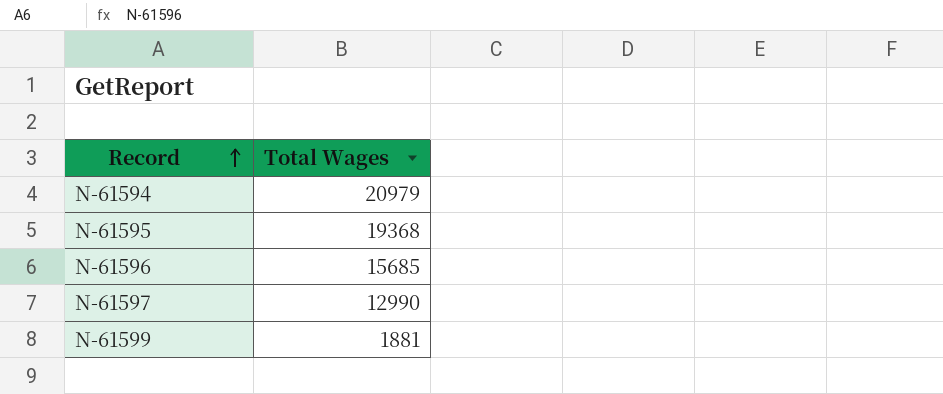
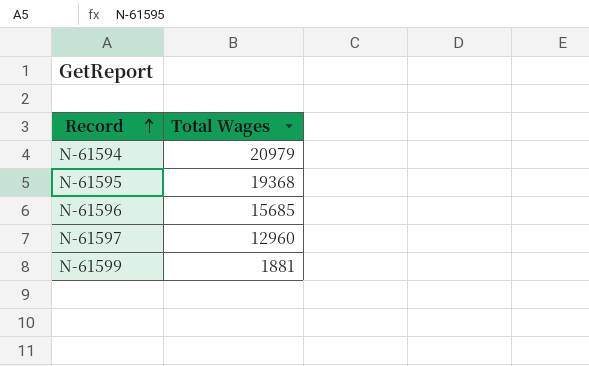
N-61597 | Total Wages: 12990 -> 12960

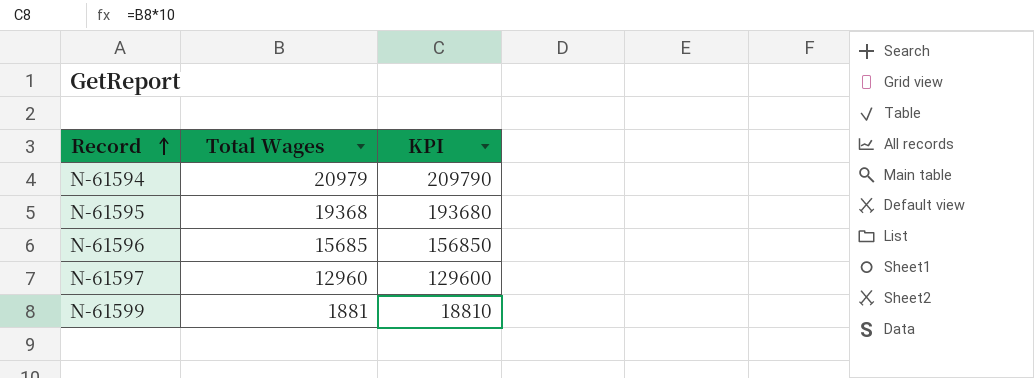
column KPI | formula: none -> [Total Wages] * 10

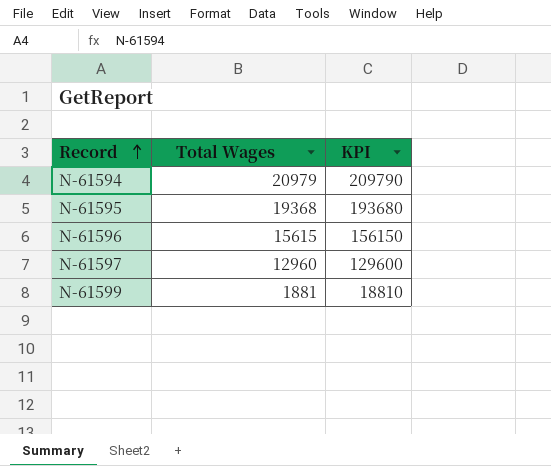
N-61596 | Total Wages: 15685 -> 15615
N-61596 | KPI: 156850 -> 156150

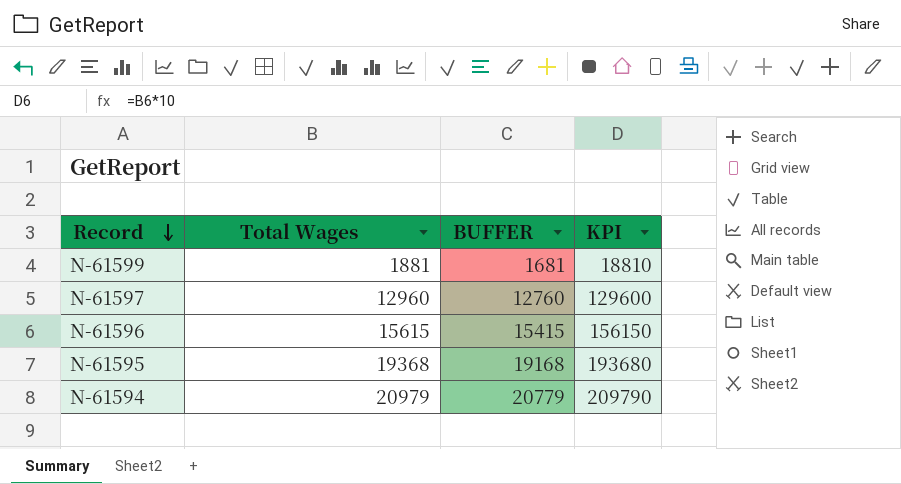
row order: Record ascending -> Record descending
column BUFFER | formula: none -> [Total Wages] - 200

